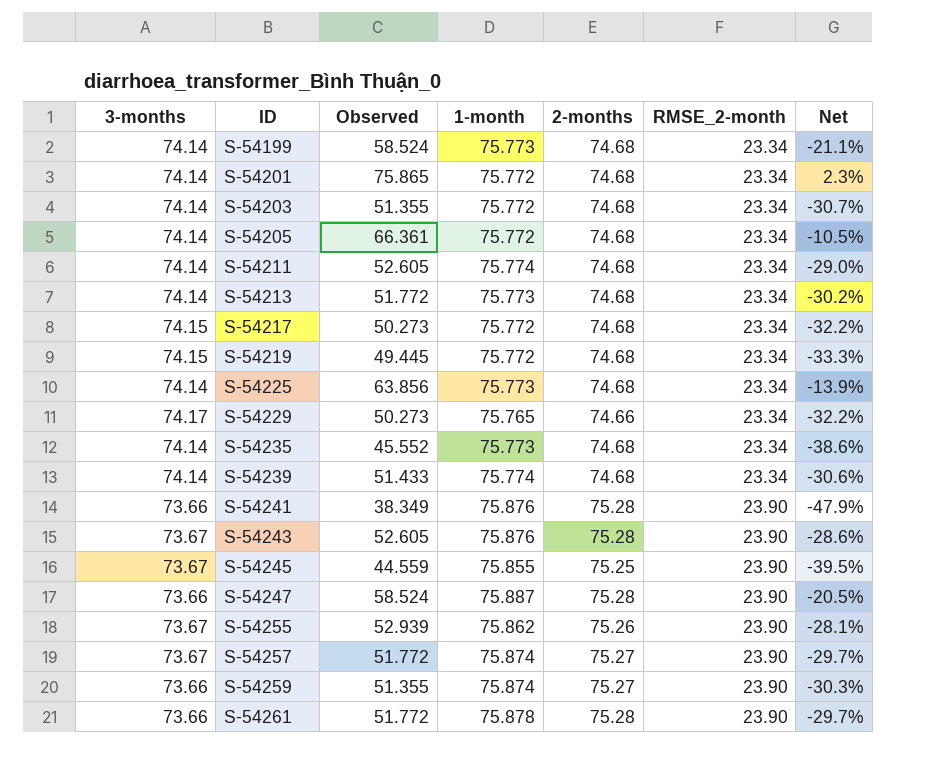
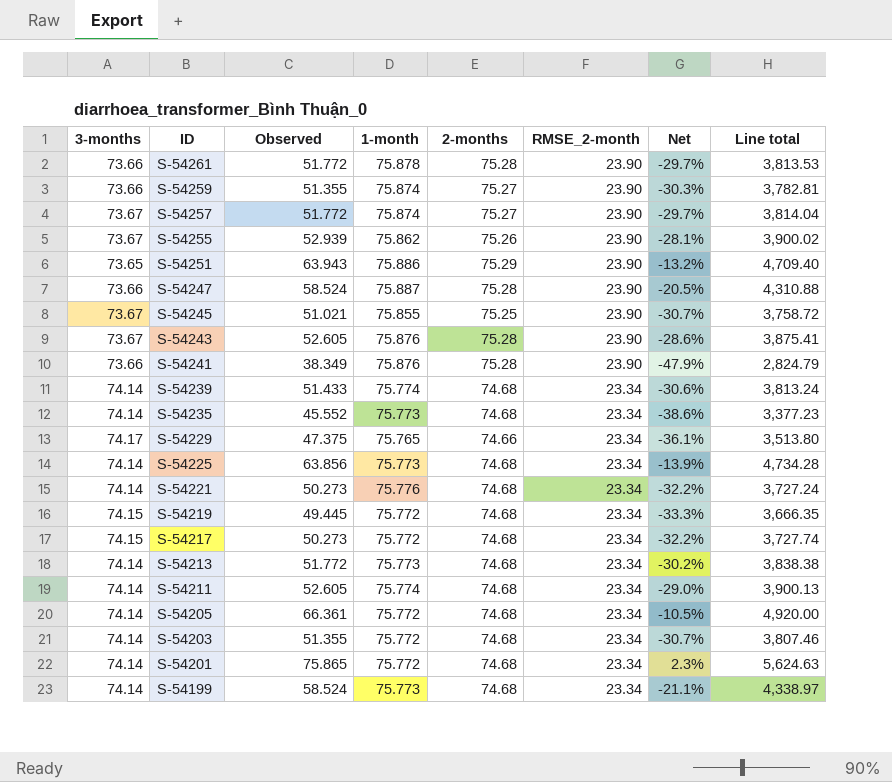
row order: ID ascending -> ID descending
column Line total | formula: none -> [3-months] * [Observed]
row S-54251: none -> 73.65 | 63.943 | 75.886 | 75.29 | 23.90 | -13.2% | 4,709.40
S-54245 | Observed: 44.559 -> 51.021
S-54245 | Net: -39.5% -> -30.7%
S-54229 | Observed: 50.273 -> 47.375
S-54229 | Net: -32.2% -> -36.1%
row S-54221: none -> 74.14 | 50.273 | 75.776 | 74.68 | 23.34 | -32.2% | 3,727.24

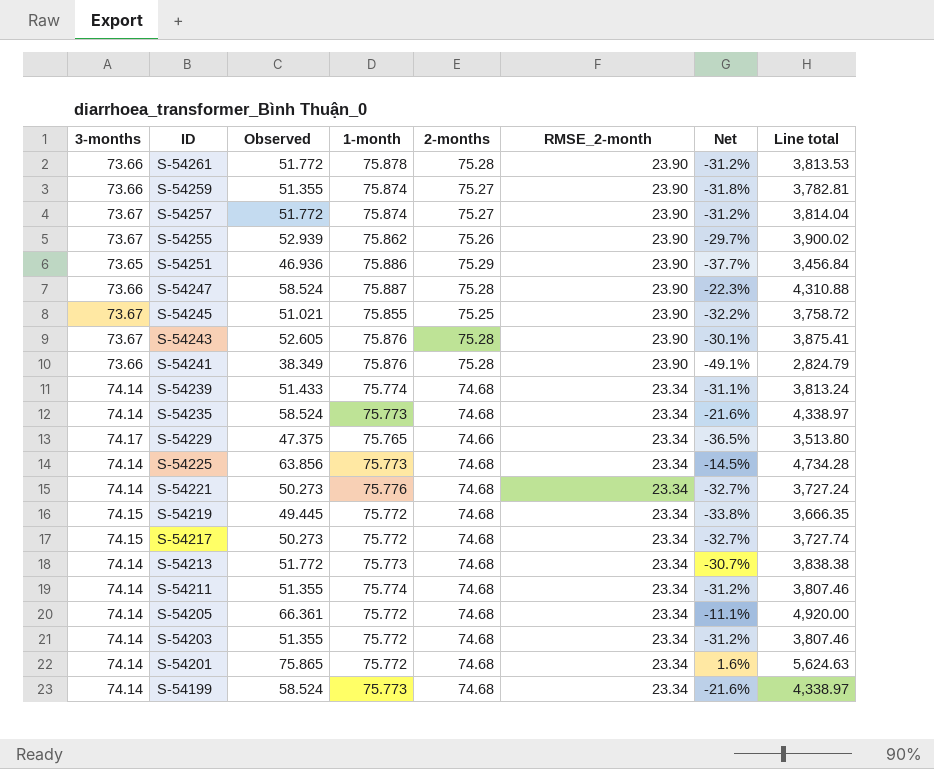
column Net | formula: ([Observed] - [3-months]) / [3-months] -> ([Observed] - [2-months]) / [2-months]
S-54251 | Observed: 63.943 -> 46.936
S-54251 | Line total: 4,709.40 -> 3,456.84
S-54235 | Observed: 45.552 -> 58.524
S-54235 | Line total: 3,377.23 -> 4,338.97
S-54211 | Observed: 52.605 -> 51.355
S-54211 | Line total: 3,900.13 -> 3,807.46

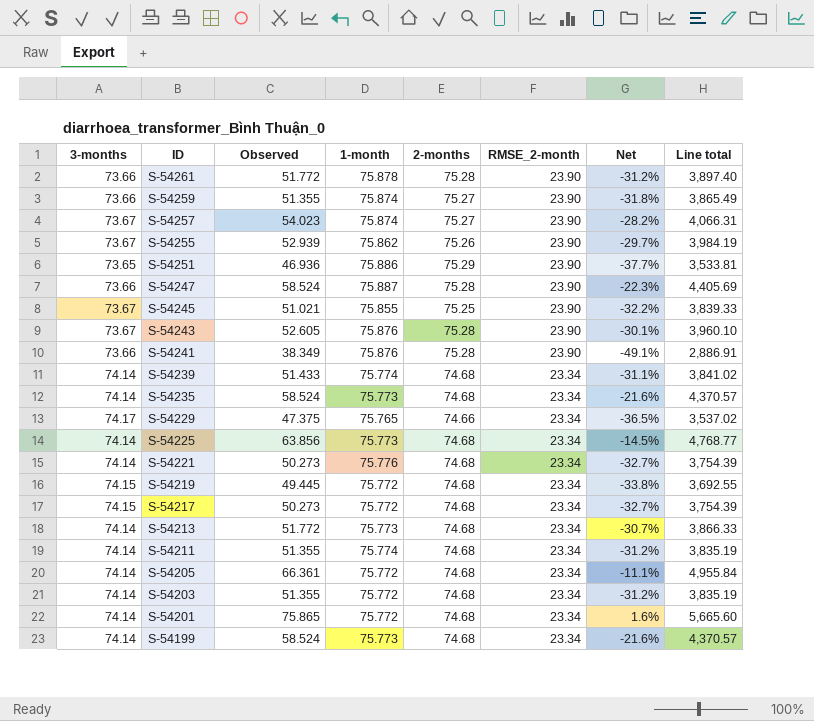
column Line total | formula: [3-months] * [Observed] -> [Observed] * [2-months]
S-54257 | Observed: 51.772 -> 54.023
S-54257 | Net: -31.2% -> -28.2%

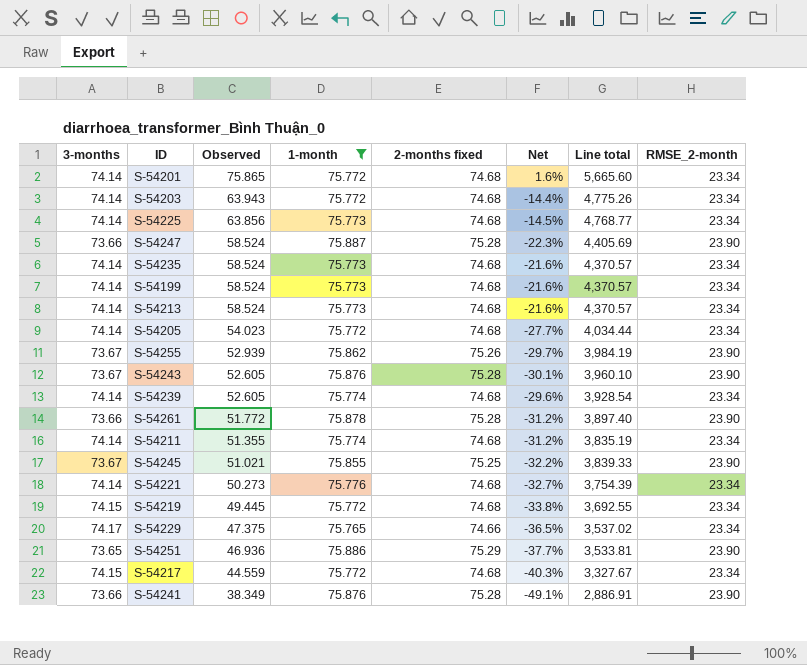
filter: none -> 1-month != 75.874
row order: ID descending -> Observed descending
column name: 2-months -> 2-months fixed
column RMSE_2-month | position: 6 -> 8
S-54203 | Observed: 51.355 -> 63.943
S-54203 | Net: -31.2% -> -14.4%
S-54203 | Line total: 3,835.19 -> 4,775.26
S-54213 | Observed: 51.772 -> 58.524
S-54213 | Net: -30.7% -> -21.6%
S-54213 | Line total: 3,866.33 -> 4,370.57
S-54205 | Observed: 66.361 -> 54.023
S-54205 | Net: -11.1% -> -27.7%
S-54205 | Line total: 4,955.84 -> 4,034.44
S-54239 | Observed: 51.433 -> 52.605
S-54239 | Net: -31.1% -> -29.6%
S-54239 | Line total: 3,841.02 -> 3,928.54
S-54217 | Observed: 50.273 -> 44.559
S-54217 | Net: -32.7% -> -40.3%
S-54217 | Line total: 3,754.39 -> 3,327.67

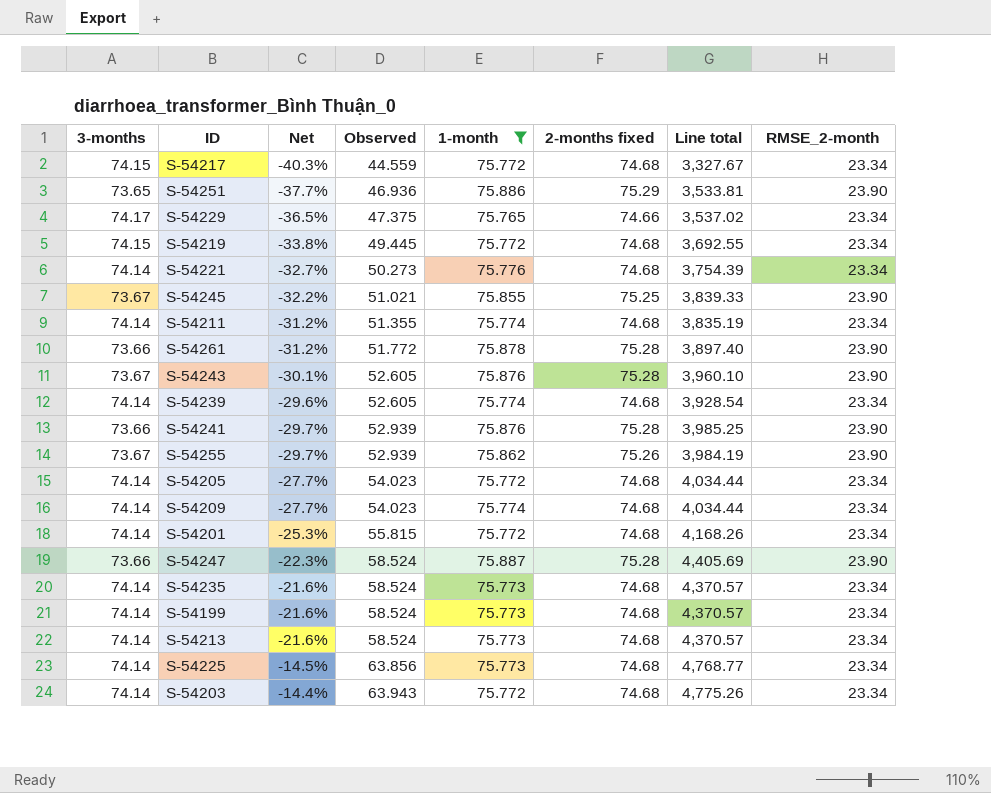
row order: Observed descending -> Observed ascending
column Net | position: 6 -> 3
S-54241 | Net: -49.1% -> -29.7%
S-54241 | Observed: 38.349 -> 52.939
S-54241 | Line total: 2,886.91 -> 3,985.25
row S-54209: none -> 74.14 | -27.7% | 54.023 | 75.774 | 74.68 | 4,034.44 | 23.34
S-54201 | Net: 1.6% -> -25.3%
S-54201 | Observed: 75.865 -> 55.815
S-54201 | Line total: 5,665.60 -> 4,168.26

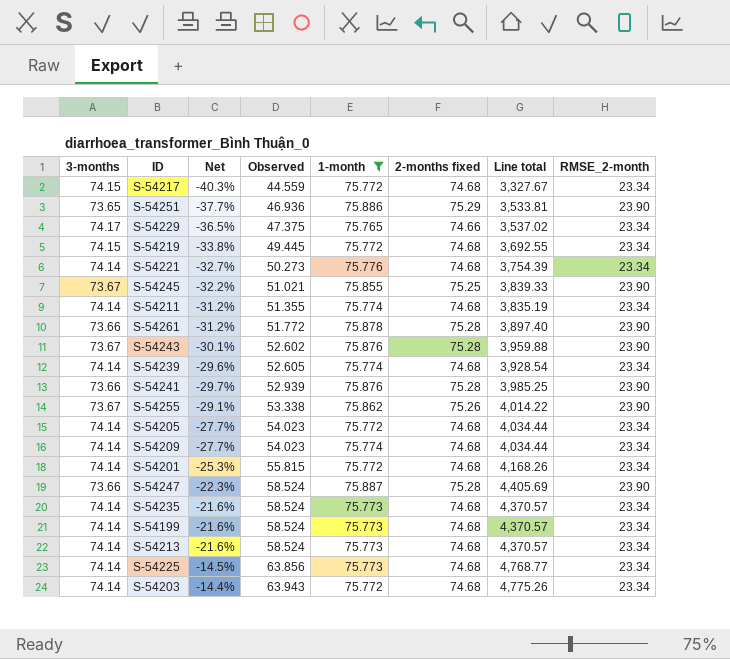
S-54243 | Observed: 52.605 -> 52.602
S-54243 | Line total: 3,960.10 -> 3,959.88
S-54255 | Net: -29.7% -> -29.1%
S-54255 | Observed: 52.939 -> 53.338
S-54255 | Line total: 3,984.19 -> 4,014.22

